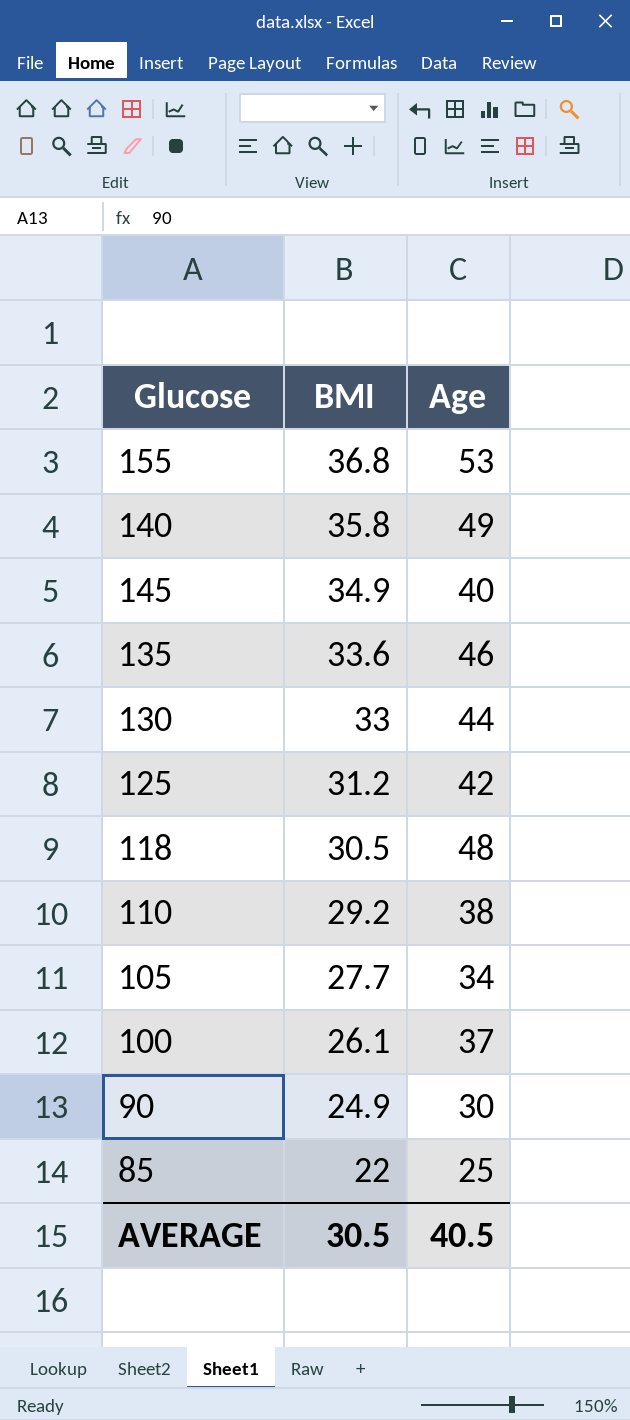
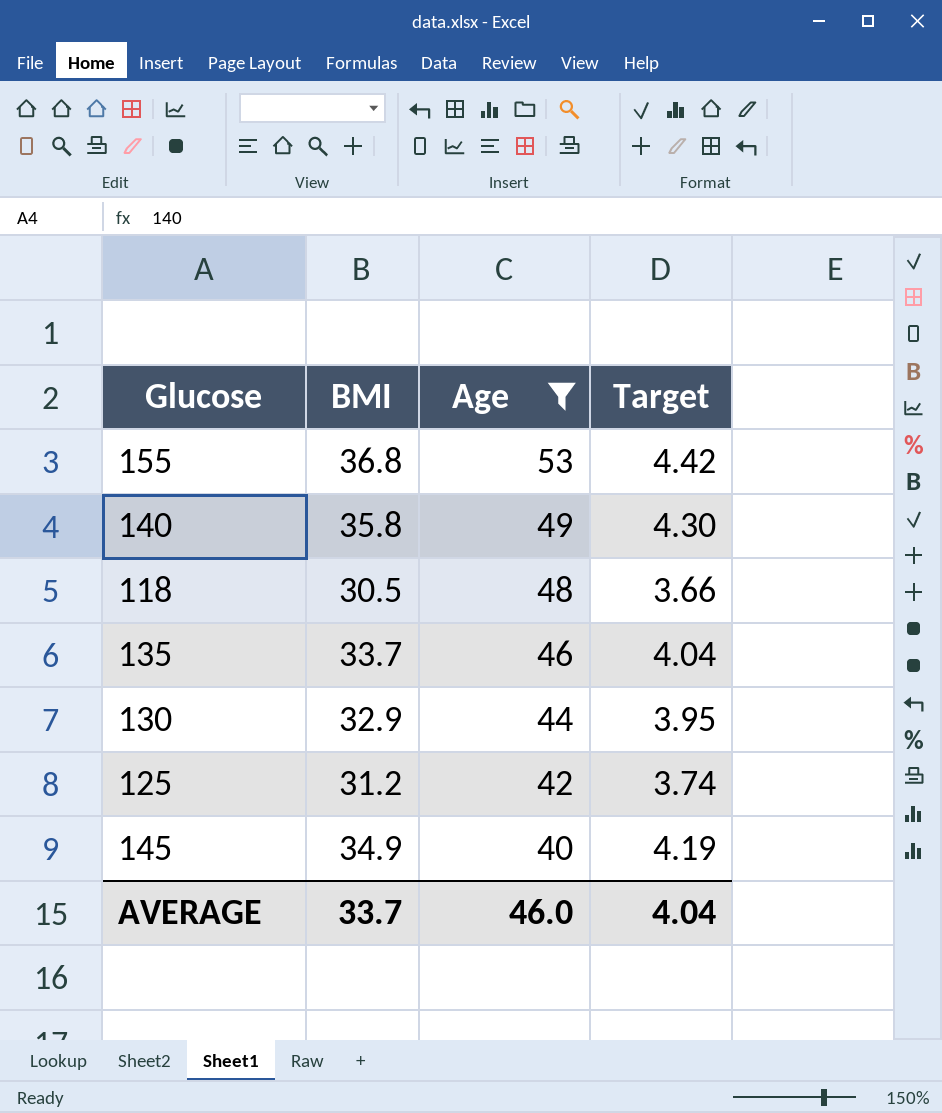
filter: none -> Age >= 40
row order: BMI descending -> Age descending
column Target | formula: none -> [BMI] * 0.12
135 | BMI: 33.6 -> 33.7
130 | BMI: 33 -> 32.9
AVERAGE | BMI: 30.5 -> 33.7
AVERAGE | Age: 40.5 -> 46.0

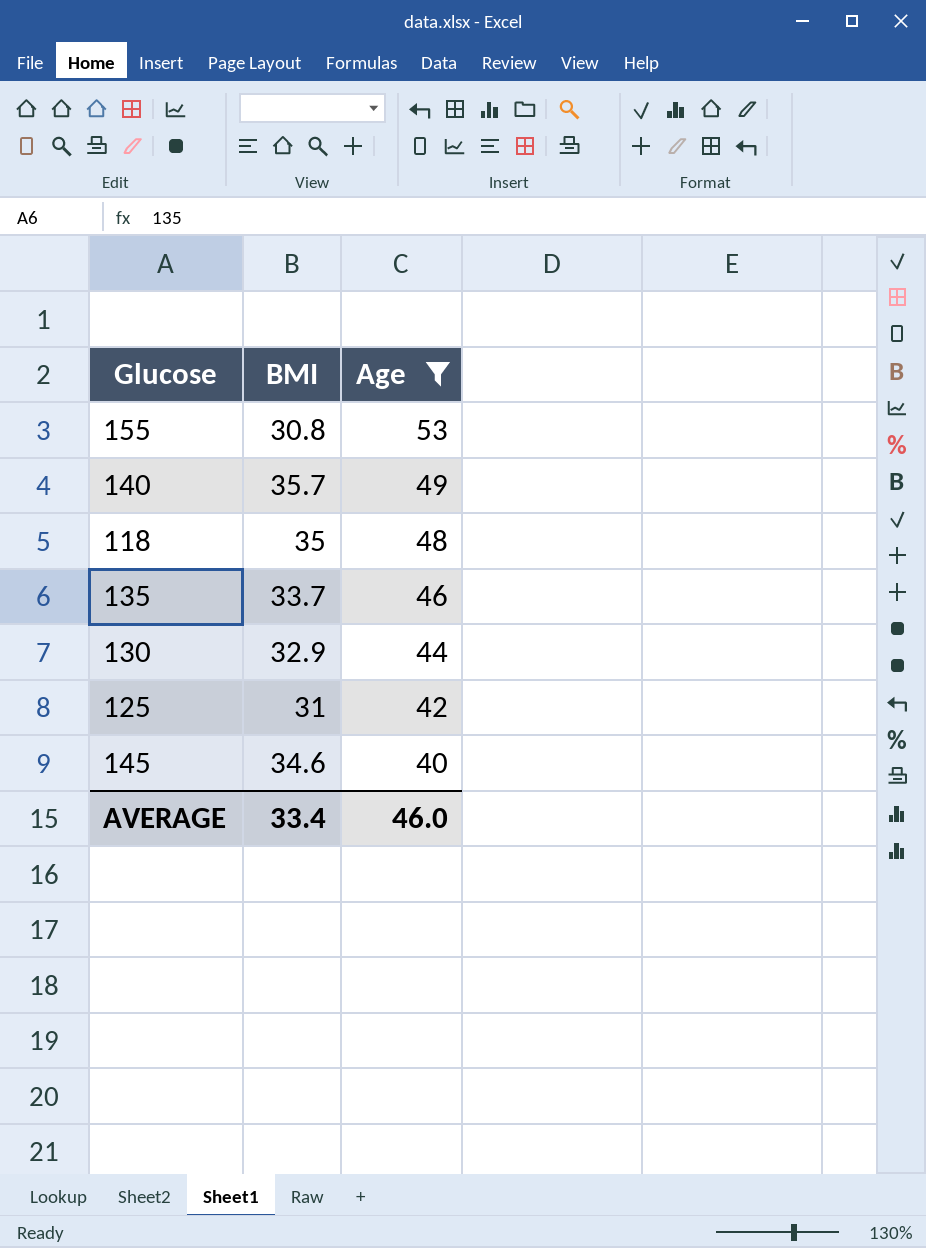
column Target | formula: [BMI] * 0.12 -> none
155 | BMI: 36.8 -> 30.8
140 | BMI: 35.8 -> 35.7
118 | BMI: 30.5 -> 35
125 | BMI: 31.2 -> 31
145 | BMI: 34.9 -> 34.6
AVERAGE | BMI: 33.7 -> 33.4

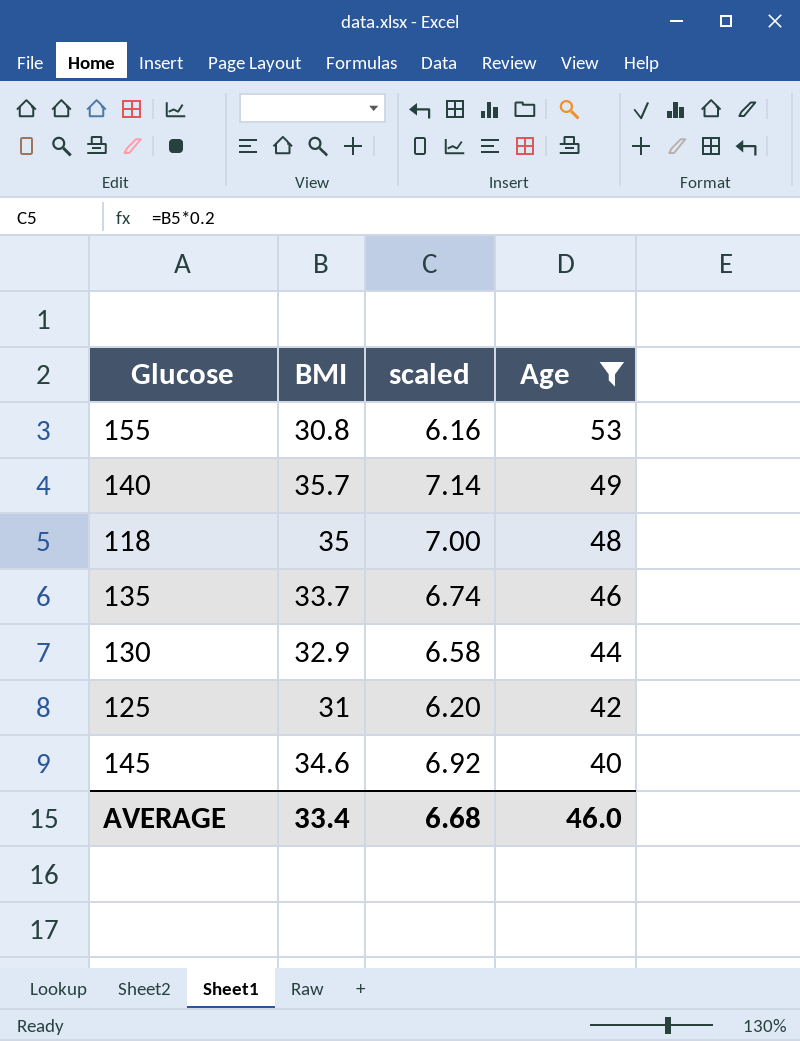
column scaled | formula: none -> [BMI] * 0.2

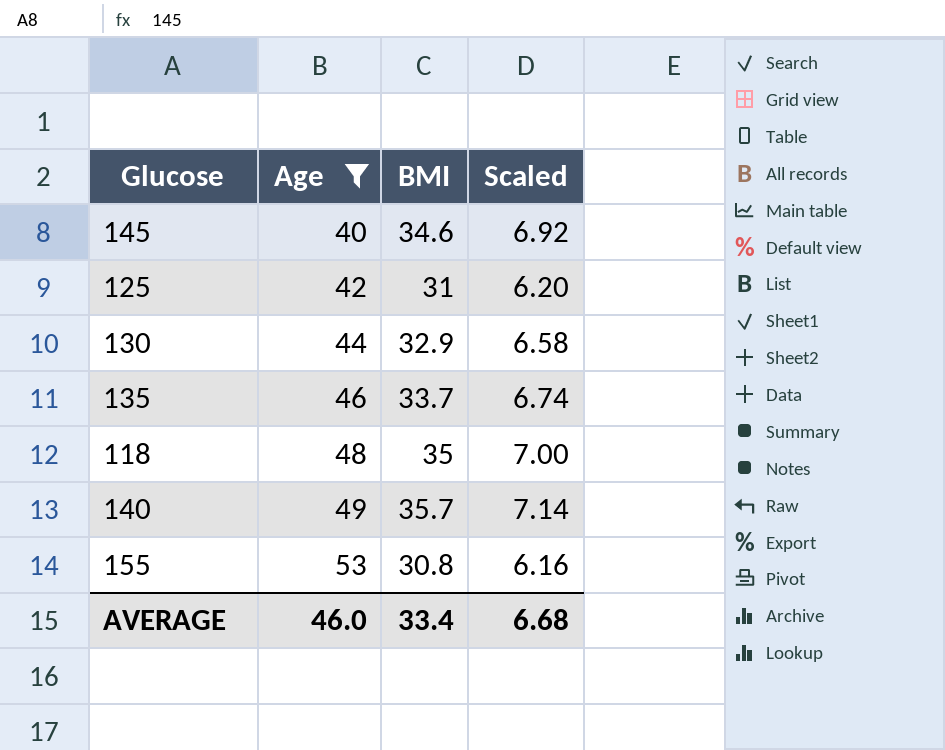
row order: Age descending -> Age ascending
column Age | position: 4 -> 2
column name: scaled -> Scaled

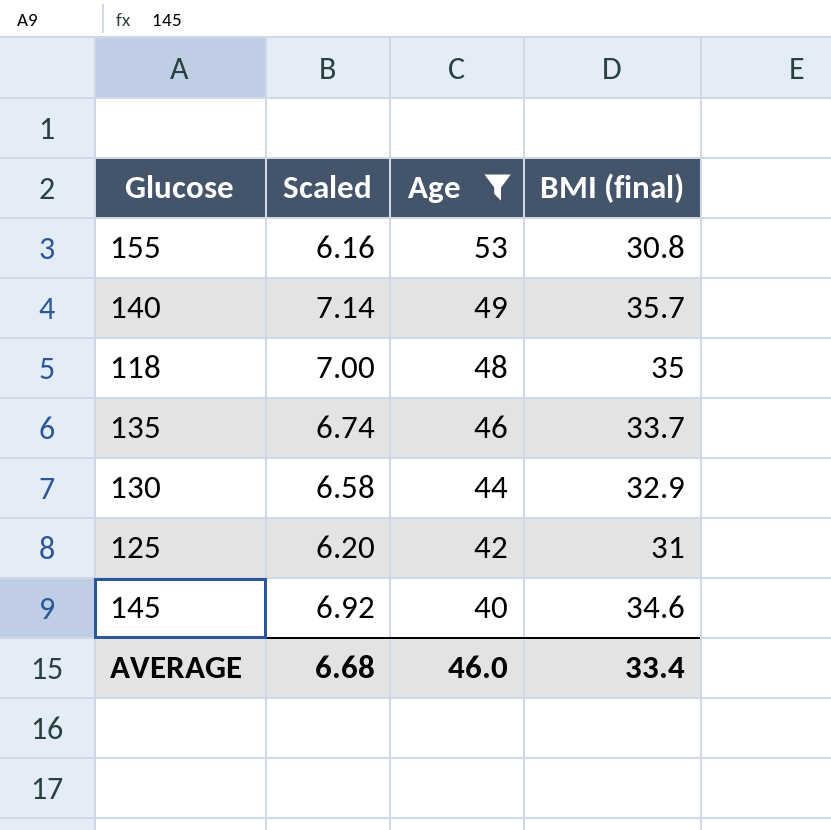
row order: Age ascending -> Age descending
column Scaled | position: 4 -> 2
column name: BMI -> BMI (final)

